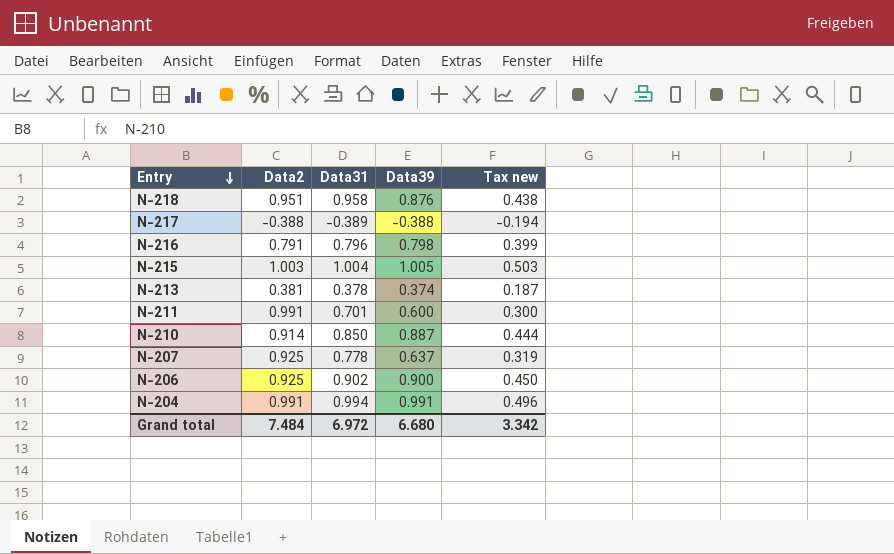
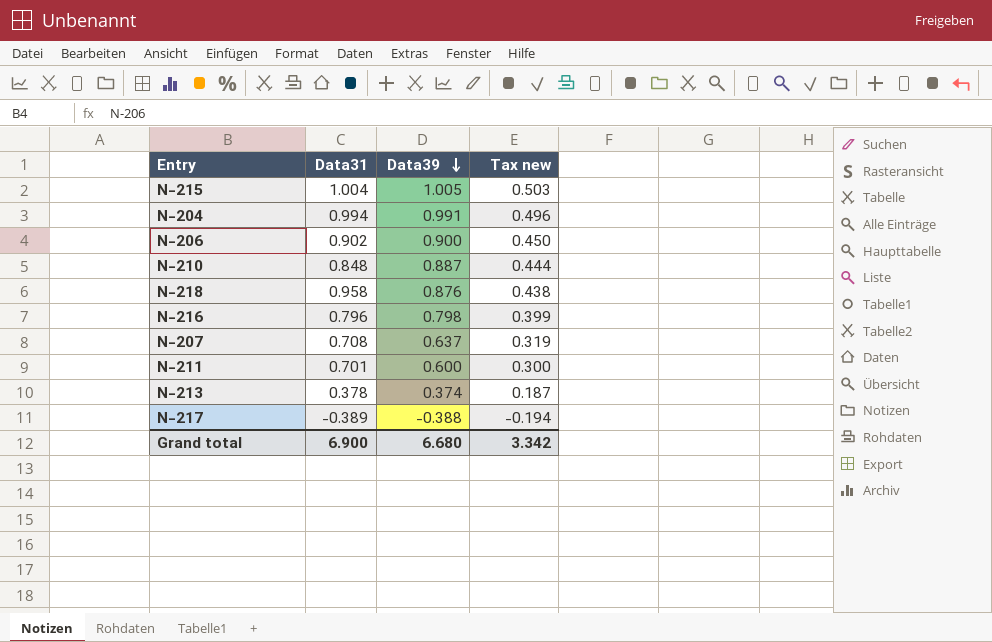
row order: Entry descending -> Data39 descending
column Data2 | position: 2 -> none
N-210 | Data31: 0.850 -> 0.848
N-207 | Data31: 0.778 -> 0.708
Grand total | Data31: 6.972 -> 6.900

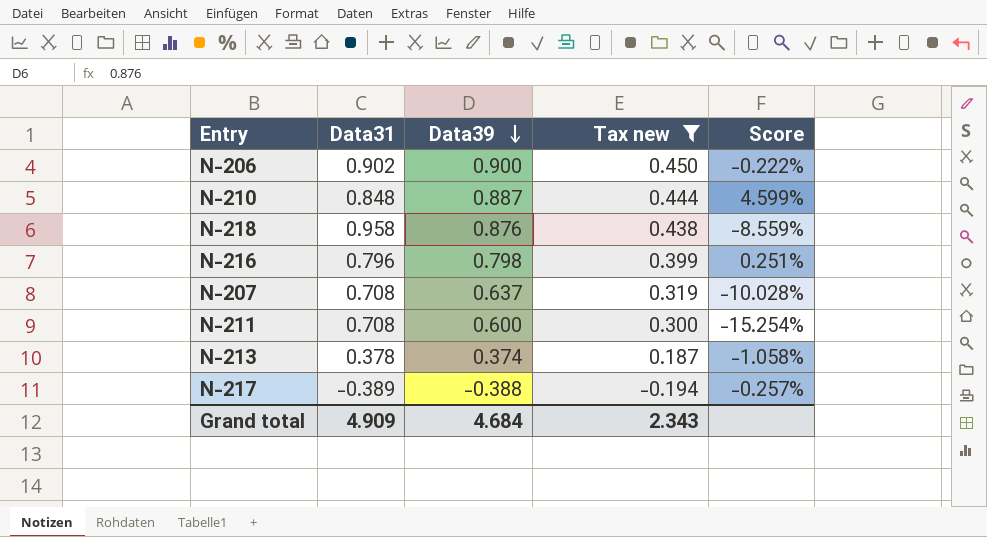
filter: none -> Tax new <= 0.450
column Score | formula: none -> ([Data39] - [Data31]) / [Data31]
N-211 | Data31: 0.701 -> 0.708
Grand total | Data31: 6.900 -> 4.909
Grand total | Data39: 6.680 -> 4.684
Grand total | Tax new: 3.342 -> 2.343

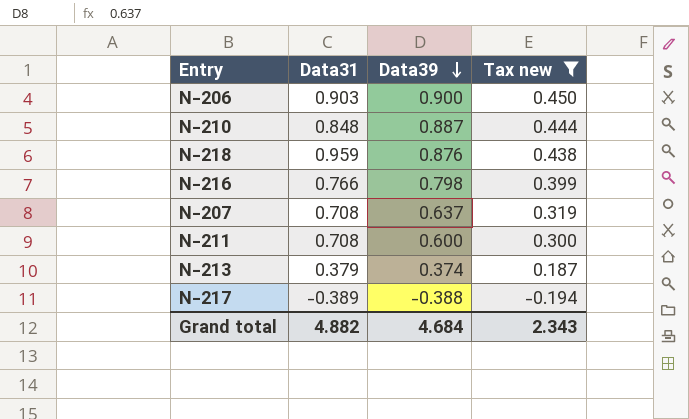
column Score | formula: ([Data39] - [Data31]) / [Data31] -> none
N-206 | Data31: 0.902 -> 0.903
N-218 | Data31: 0.958 -> 0.959
N-216 | Data31: 0.796 -> 0.766
N-213 | Data31: 0.378 -> 0.379
Grand total | Data31: 4.909 -> 4.882

